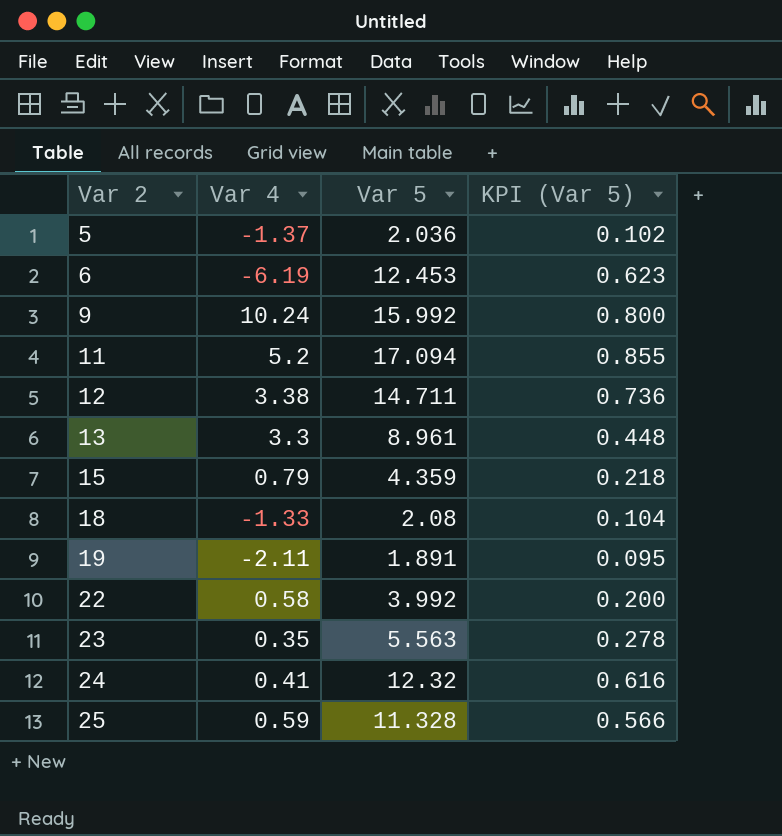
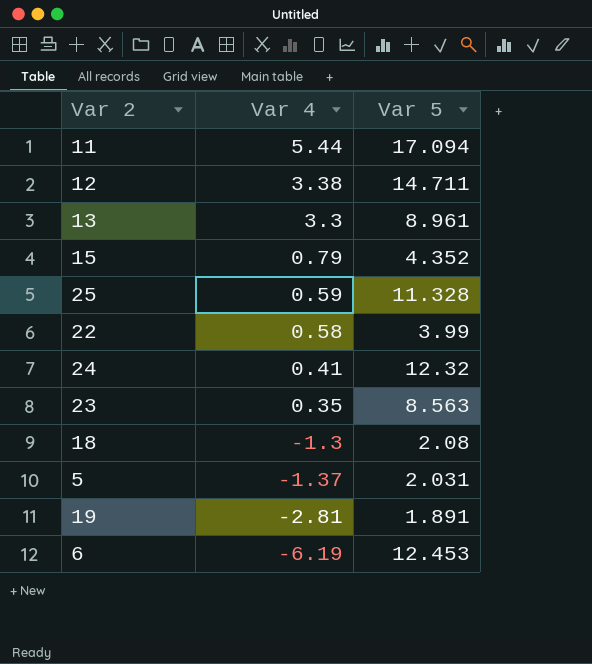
row order: Var 2 ascending -> Var 4 descending
column KPI (Var 5) | formula: [Var 5] * 0.05 -> none
row 9: 10.24 | 15.992 | 0.800 -> none
11 | Var 4: 5.2 -> 5.44
15 | Var 5: 4.359 -> 4.352
22 | Var 5: 3.992 -> 3.99
23 | Var 5: 5.563 -> 8.563
18 | Var 4: -1.33 -> -1.3
5 | Var 5: 2.036 -> 2.031
19 | Var 4: -2.11 -> -2.81

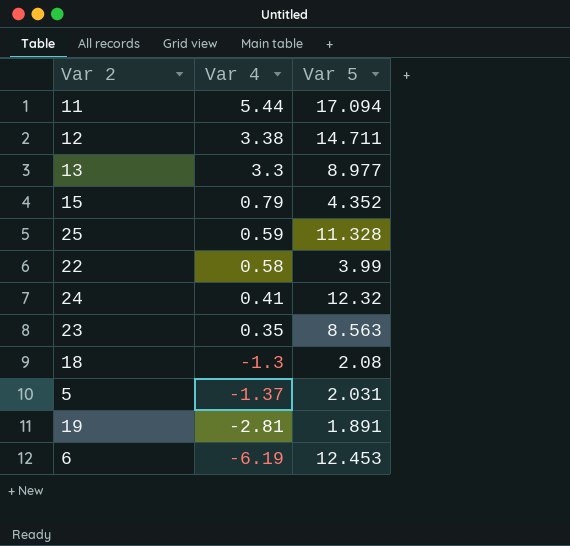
13 | Var 5: 8.961 -> 8.977

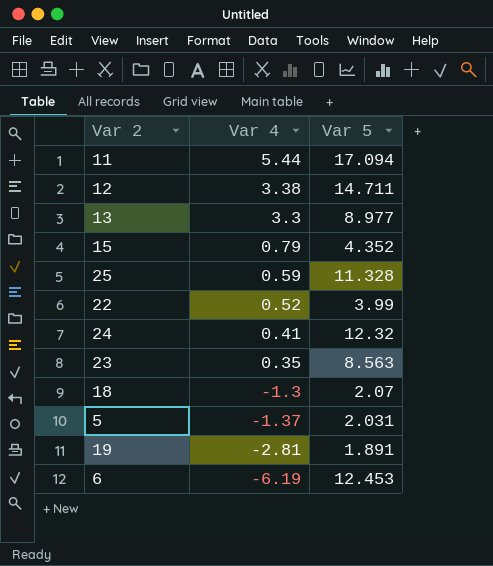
22 | Var 4: 0.58 -> 0.52
18 | Var 5: 2.08 -> 2.07

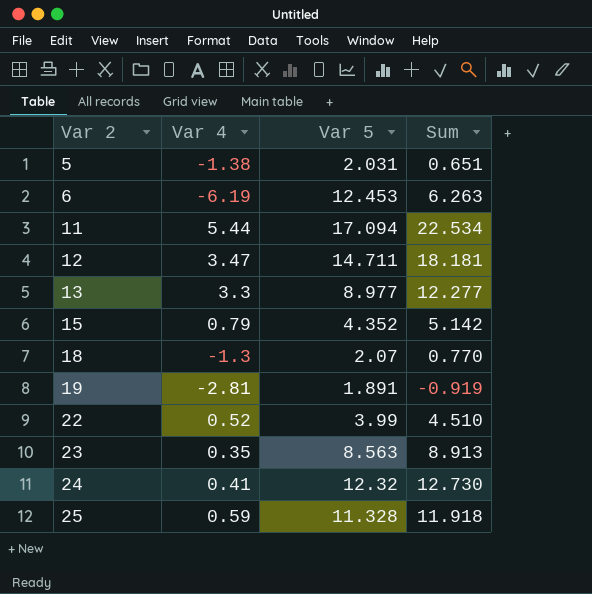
row order: Var 4 descending -> Var 2 ascending
column Sum | formula: none -> [Var 4] + [Var 5]
5 | Var 4: -1.37 -> -1.38
12 | Var 4: 3.38 -> 3.47

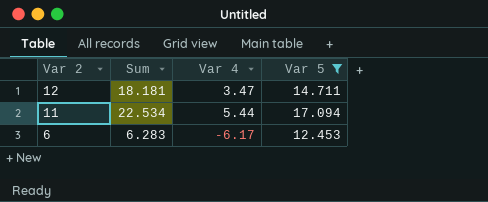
filter: none -> Var 5 >= 12.453
row order: Var 2 ascending -> Var 2 descending
column Sum | position: 4 -> 2
6 | Sum: 6.263 -> 6.283
6 | Var 4: -6.19 -> -6.17

